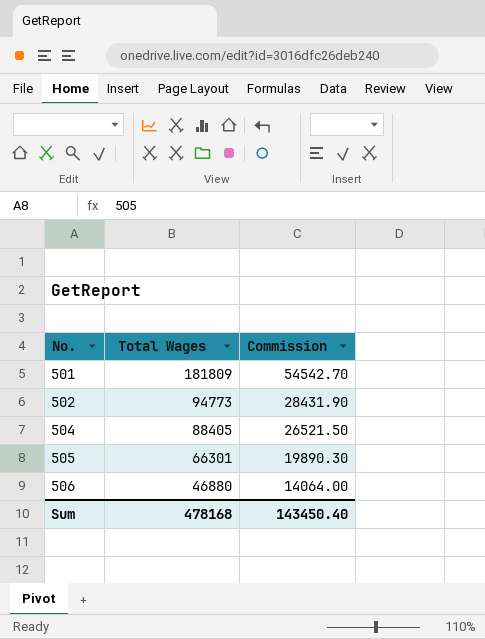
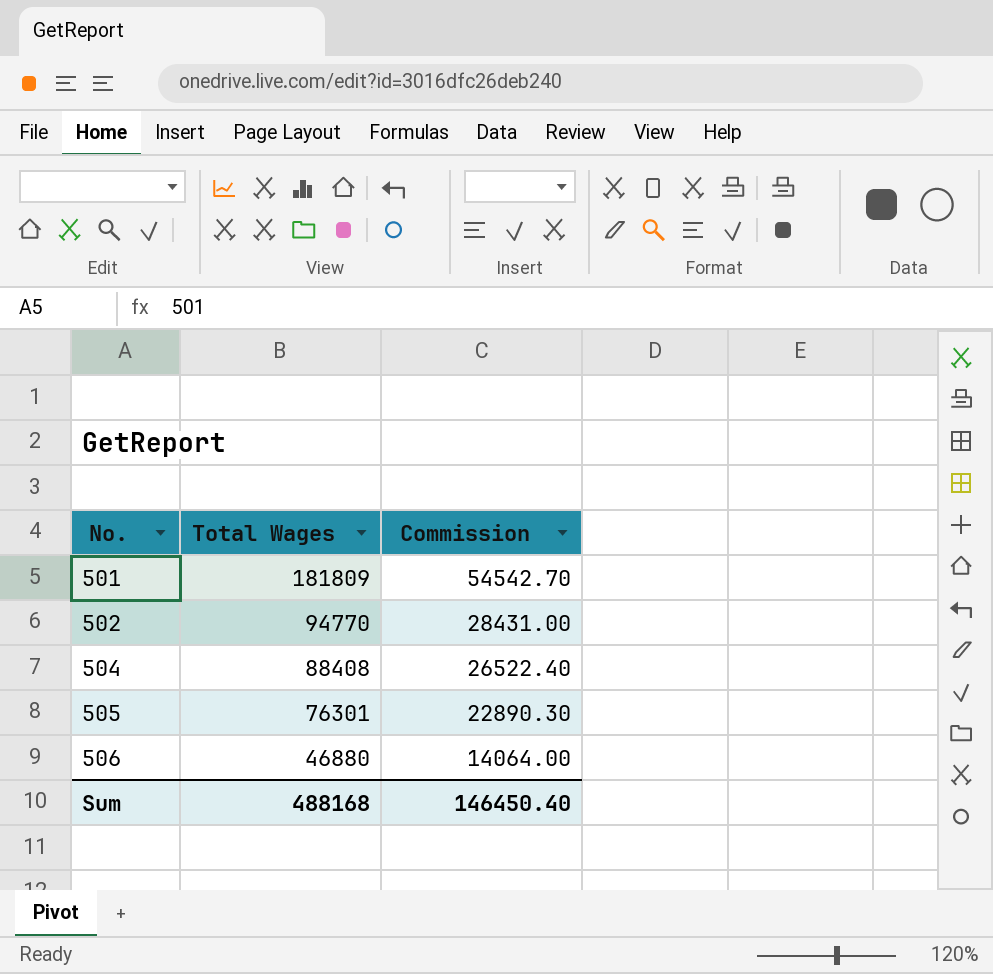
502 | Total Wages: 94773 -> 94770
502 | Commission: 28431.90 -> 28431.00
504 | Total Wages: 88405 -> 88408
504 | Commission: 26521.50 -> 26522.40
505 | Total Wages: 66301 -> 76301
505 | Commission: 19890.30 -> 22890.30
Sum | Total Wages: 478168 -> 488168
Sum | Commission: 143450.40 -> 146450.40

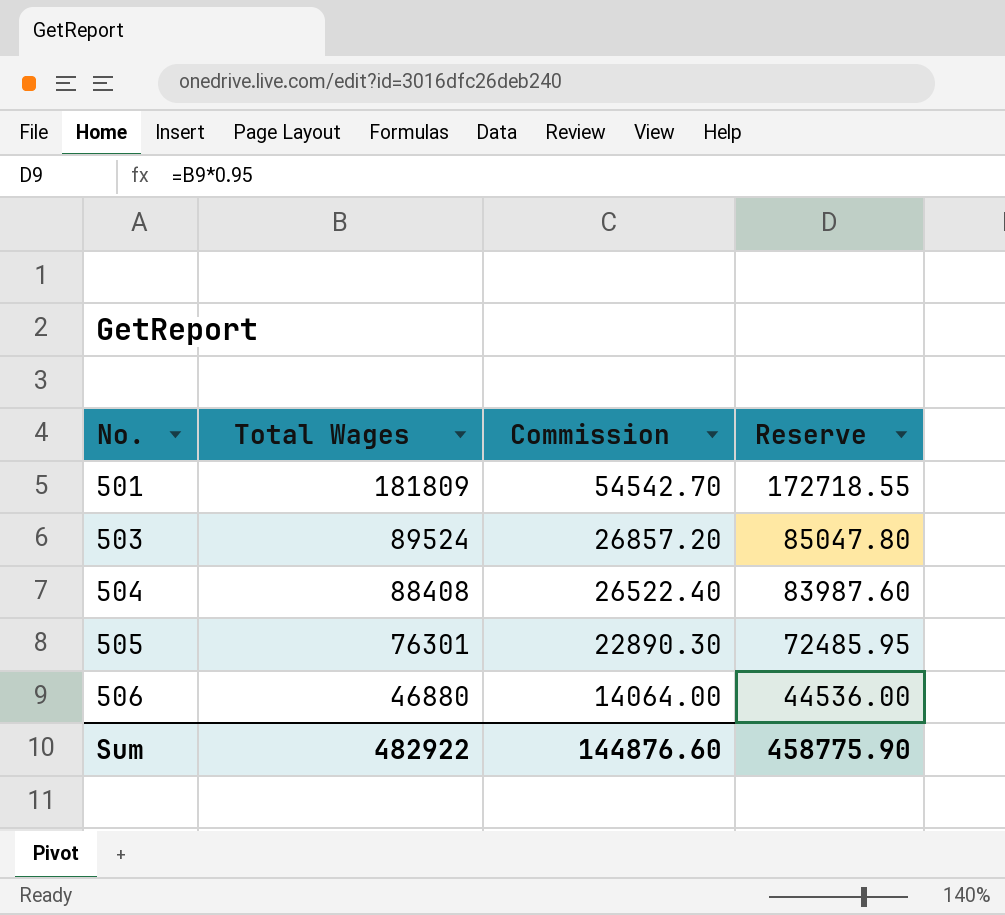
column Reserve | formula: none -> [Total Wages] * 0.95
row 502: 94770 | 28431.00 -> none
row 503: none -> 89524 | 26857.20 | 85047.80
Sum | Total Wages: 488168 -> 482922
Sum | Commission: 146450.40 -> 144876.60

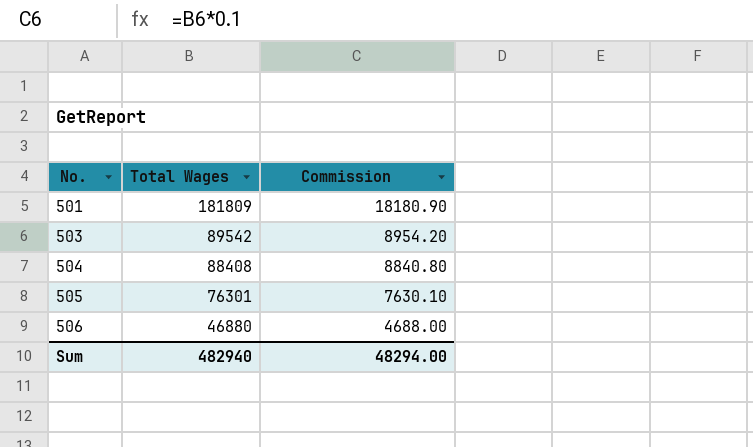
column Reserve | formula: [Total Wages] * 0.95 -> none
column Commission | formula: [Total Wages] * 0.3 -> [Total Wages] * 0.1
503 | Total Wages: 89524 -> 89542
Sum | Total Wages: 482922 -> 482940
Sum | Commission: 144876.60 -> 48294.00

